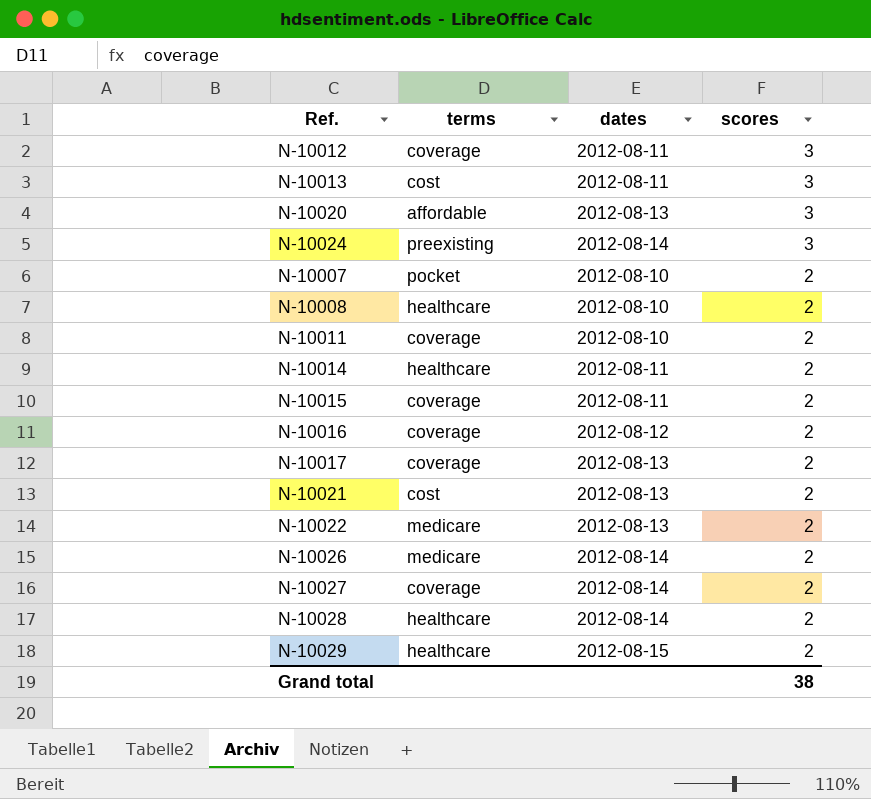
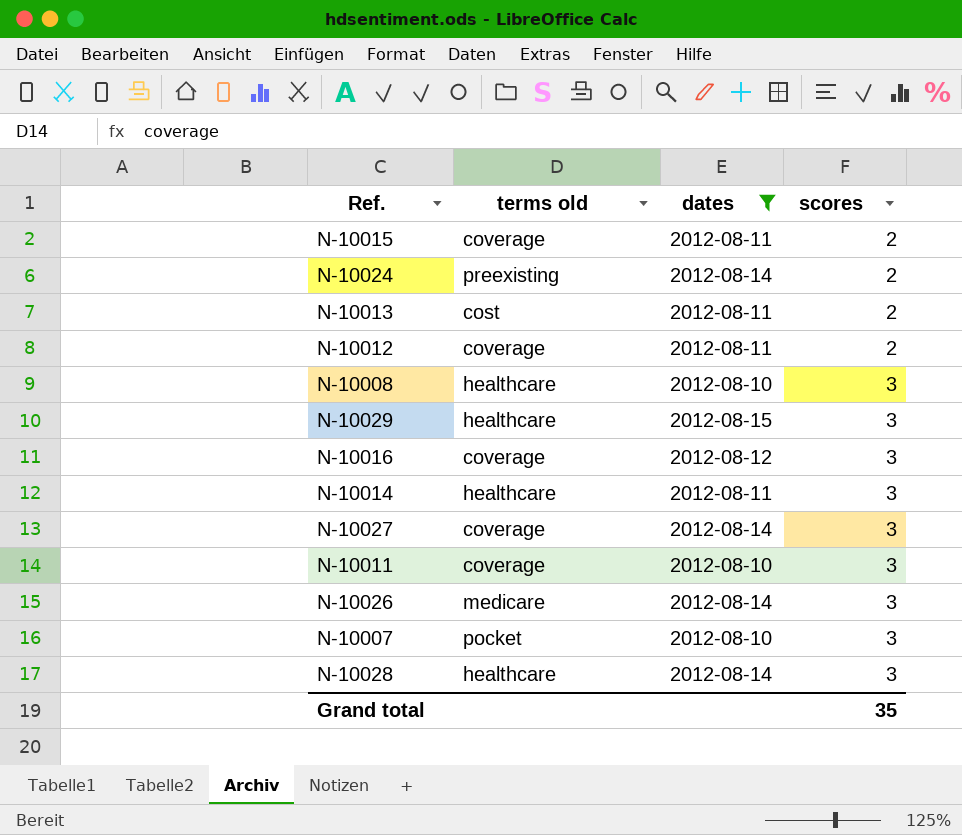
filter: none -> dates != 2012-08-13
row order: scores descending -> scores ascending
column name: terms -> terms old
N-10024 | scores: 3 -> 2
N-10013 | scores: 3 -> 2
N-10012 | scores: 3 -> 2
N-10008 | scores: 2 -> 3
N-10029 | scores: 2 -> 3
N-10016 | scores: 2 -> 3
N-10014 | scores: 2 -> 3
N-10027 | scores: 2 -> 3
N-10011 | scores: 2 -> 3
N-10026 | scores: 2 -> 3
N-10007 | scores: 2 -> 3
N-10028 | scores: 2 -> 3
Grand total | scores: 38 -> 35

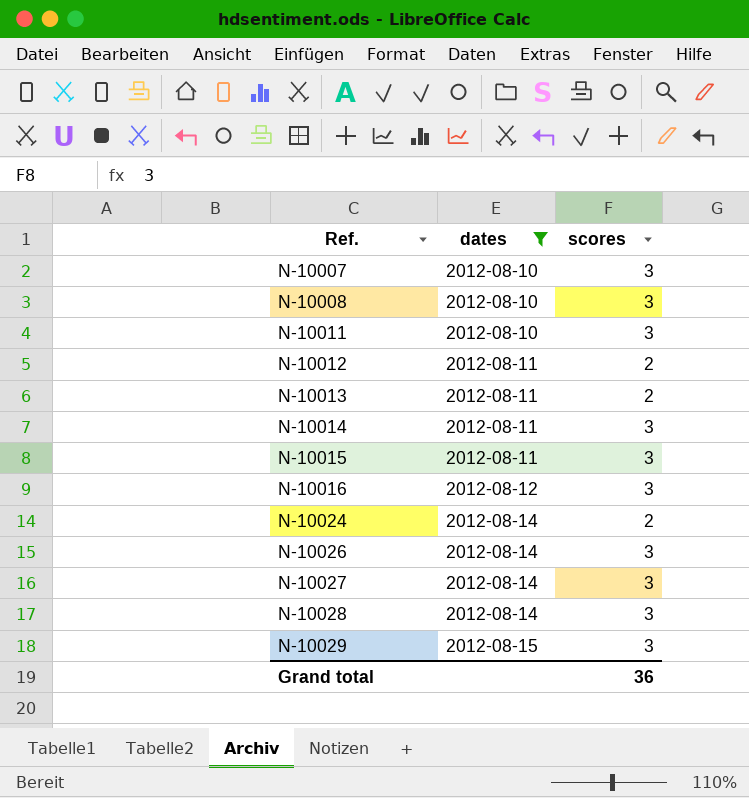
row order: scores ascending -> Ref. ascending
column terms old | position: 2 -> none
N-10015 | scores: 2 -> 3
Grand total | scores: 35 -> 36

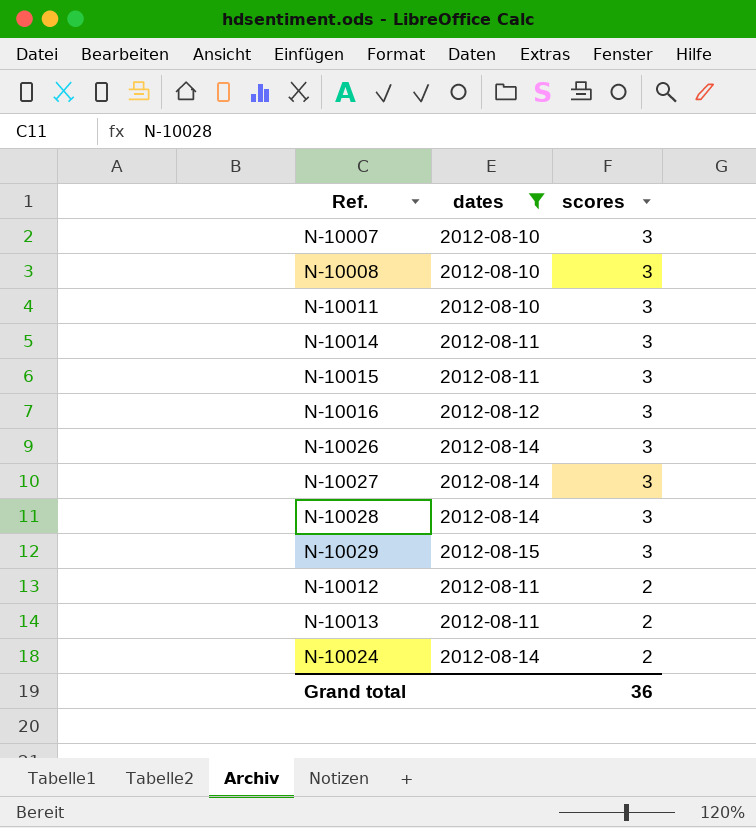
row order: Ref. ascending -> scores descending

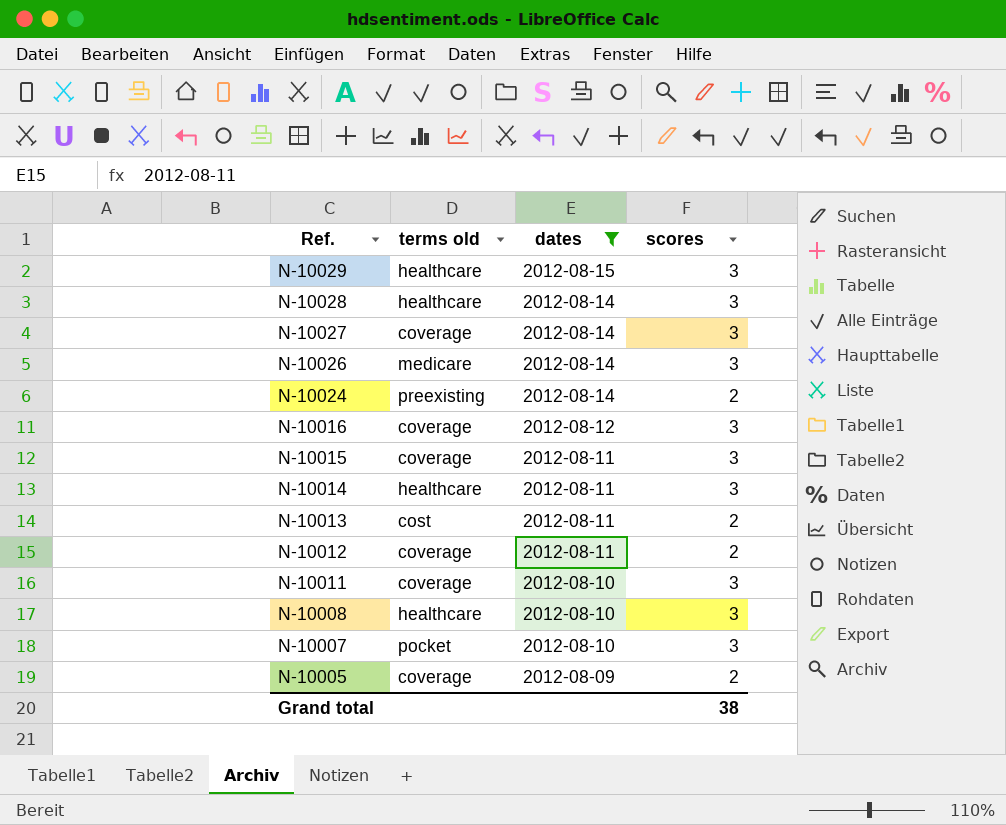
row order: scores descending -> Ref. descending
column terms old | position: none -> 2
row N-10005: none -> coverage | 2012-08-09 | 2
Grand total | scores: 36 -> 38

